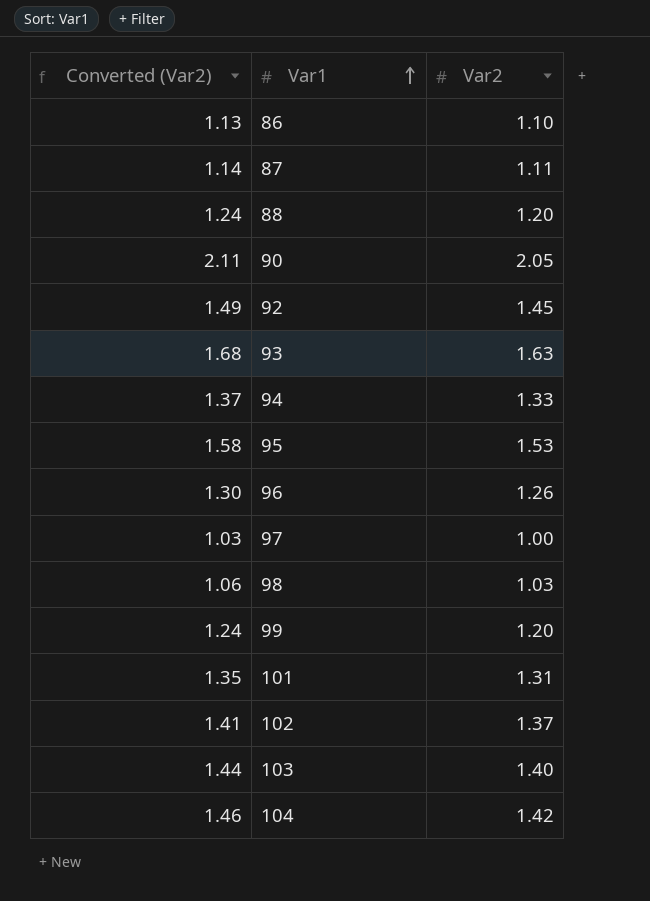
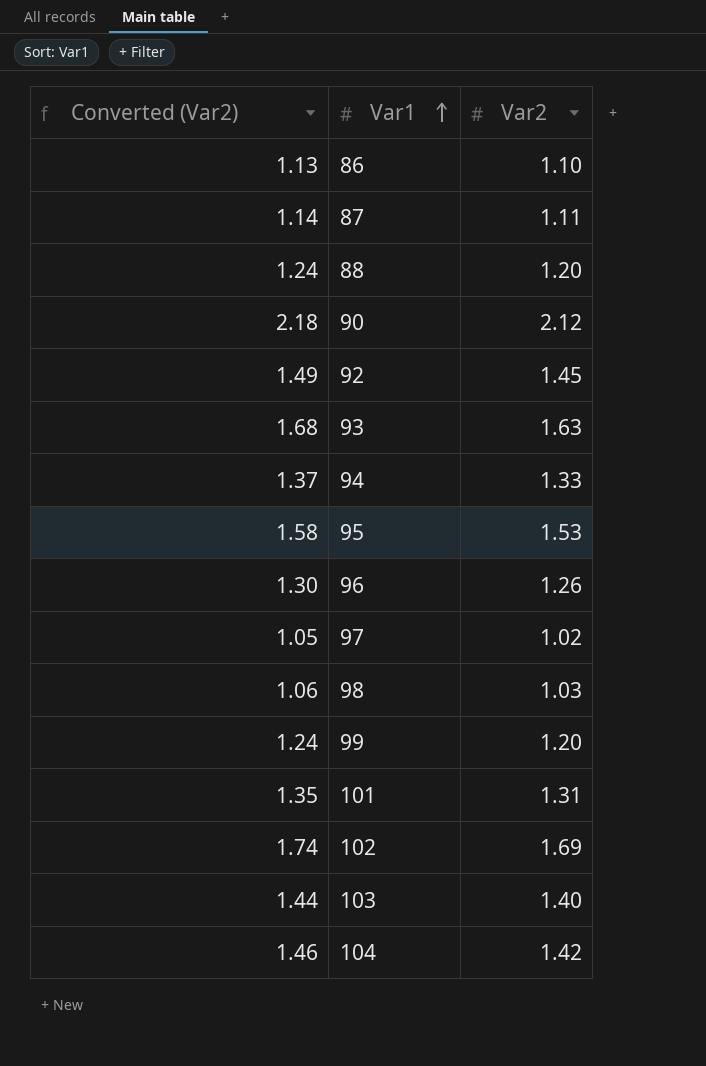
90 | Converted (Var2): 2.11 -> 2.18
90 | Var2: 2.05 -> 2.12
97 | Converted (Var2): 1.03 -> 1.05
97 | Var2: 1.00 -> 1.02
102 | Converted (Var2): 1.41 -> 1.74
102 | Var2: 1.37 -> 1.69

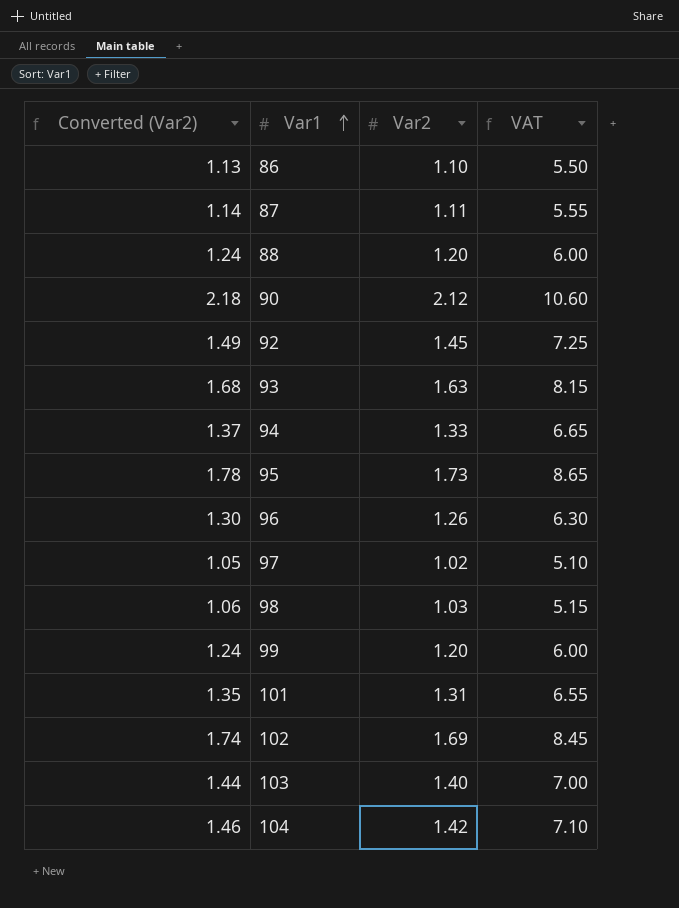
column VAT | formula: none -> [Var2] * 5
95 | Converted (Var2): 1.58 -> 1.78
95 | Var2: 1.53 -> 1.73

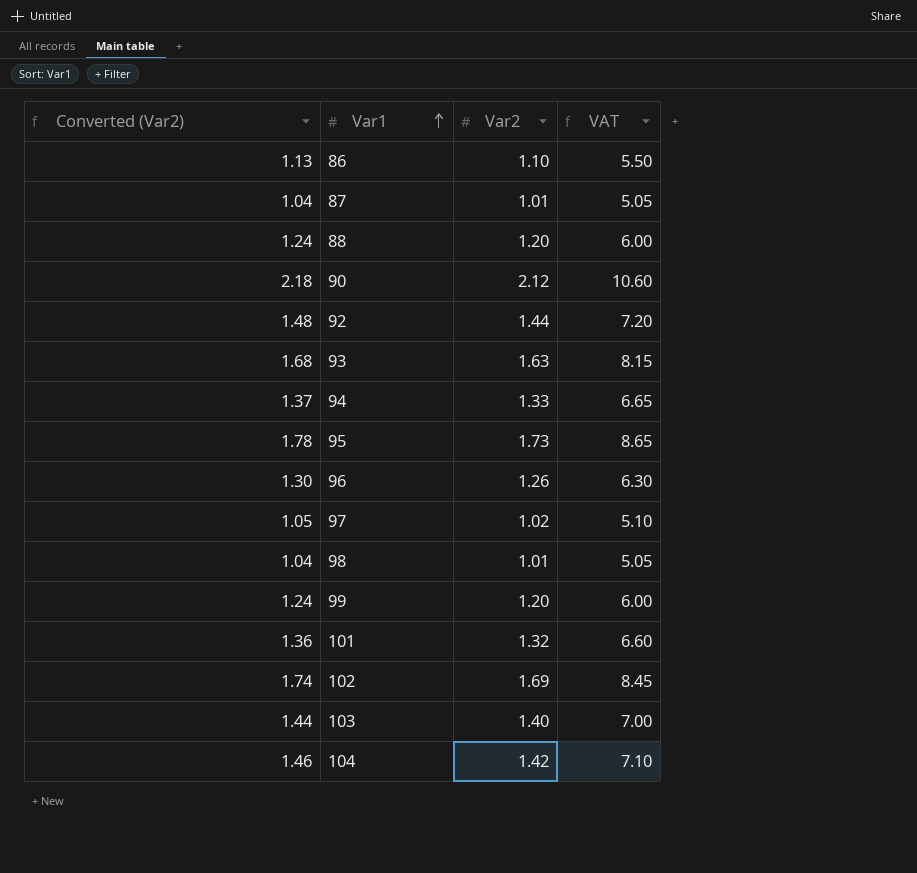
87 | Converted (Var2): 1.14 -> 1.04
87 | Var2: 1.11 -> 1.01
87 | VAT: 5.55 -> 5.05
92 | Converted (Var2): 1.49 -> 1.48
92 | Var2: 1.45 -> 1.44
92 | VAT: 7.25 -> 7.20
98 | Converted (Var2): 1.06 -> 1.04
98 | Var2: 1.03 -> 1.01
98 | VAT: 5.15 -> 5.05
101 | Converted (Var2): 1.35 -> 1.36
101 | Var2: 1.31 -> 1.32
101 | VAT: 6.55 -> 6.60

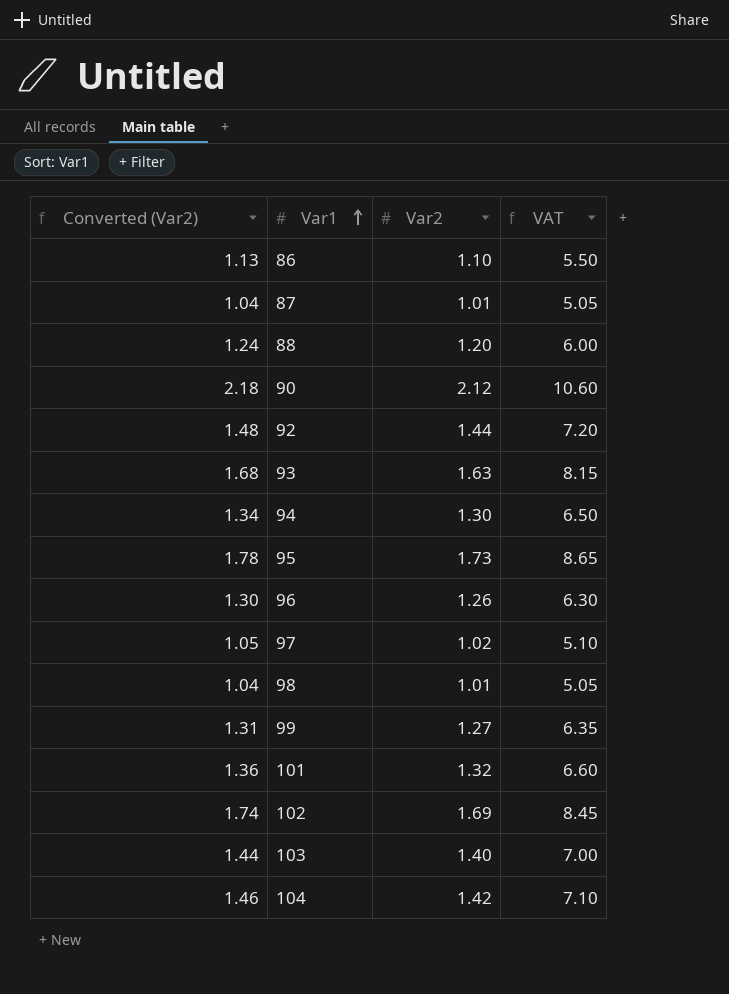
94 | Converted (Var2): 1.37 -> 1.34
94 | Var2: 1.33 -> 1.30
94 | VAT: 6.65 -> 6.50
99 | Converted (Var2): 1.24 -> 1.31
99 | Var2: 1.20 -> 1.27
99 | VAT: 6.00 -> 6.35

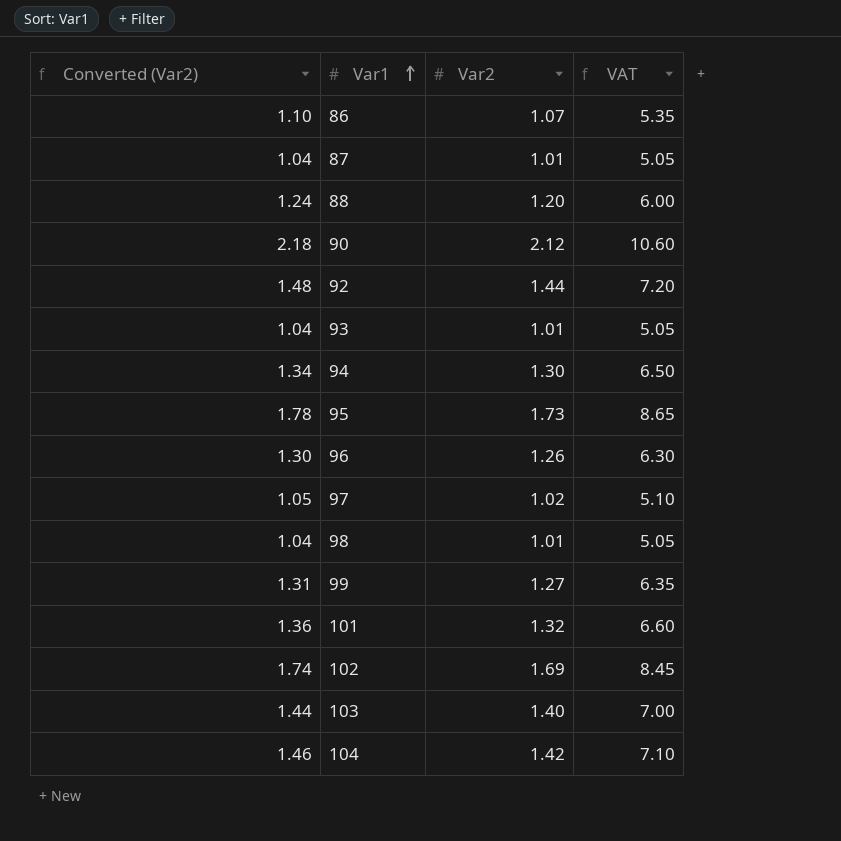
86 | Converted (Var2): 1.13 -> 1.10
86 | Var2: 1.10 -> 1.07
86 | VAT: 5.50 -> 5.35
93 | Converted (Var2): 1.68 -> 1.04
93 | Var2: 1.63 -> 1.01
93 | VAT: 8.15 -> 5.05

